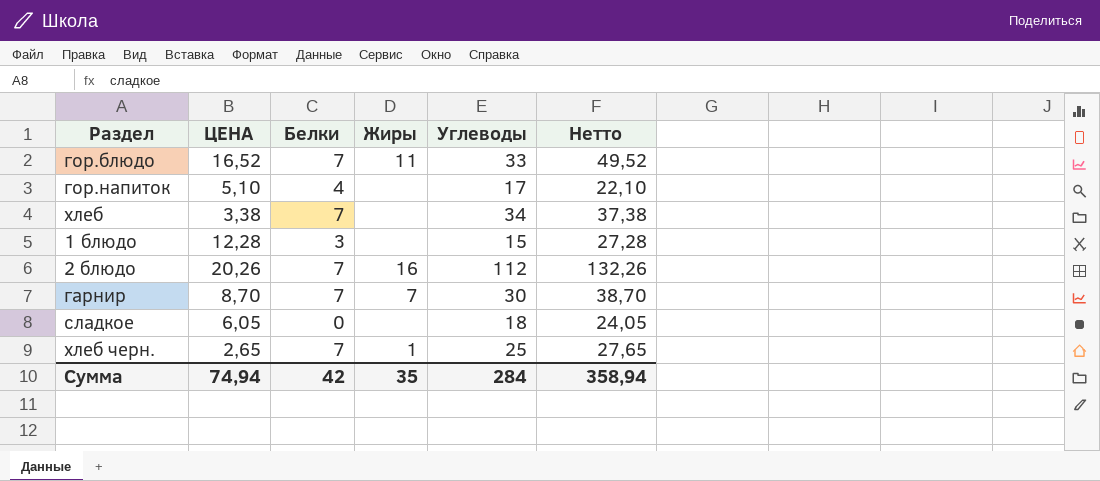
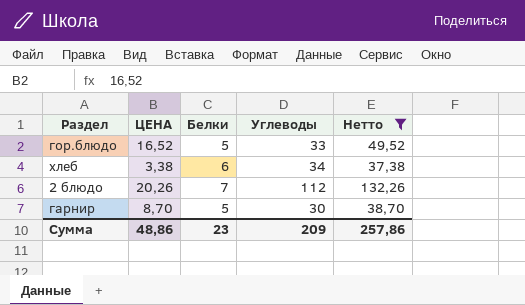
filter: none -> Нетто >= 37,38
column Жиры | position: 4 -> none
гор.блюдо | Белки: 7 -> 5
хлеб | Белки: 7 -> 6
гарнир | Белки: 7 -> 5
Сумма | ЦЕНА: 74,94 -> 48,86
Сумма | Белки: 42 -> 23
Сумма | Углеводы: 284 -> 209
Сумма | Нетто: 358,94 -> 257,86

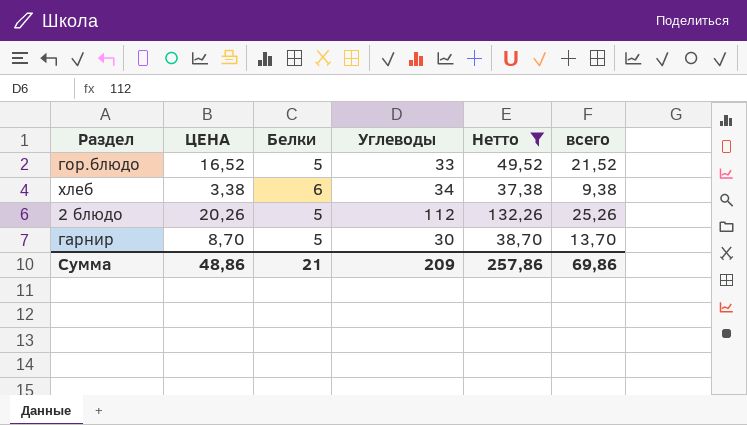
column всего | formula: none -> [ЦЕНА] + [Белки]
2 блюдо | Белки: 7 -> 5
Сумма | Белки: 23 -> 21

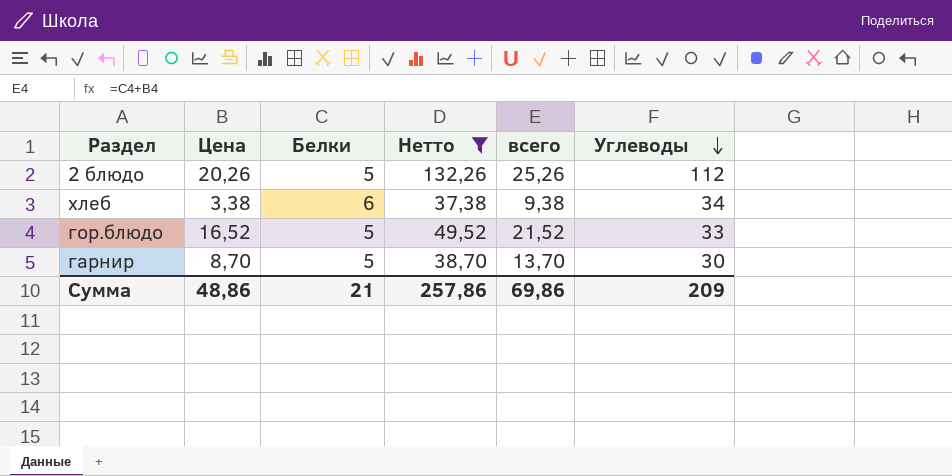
row order: none -> Углеводы descending
column name: ЦЕНА -> Цена
column Углеводы | position: 4 -> 6

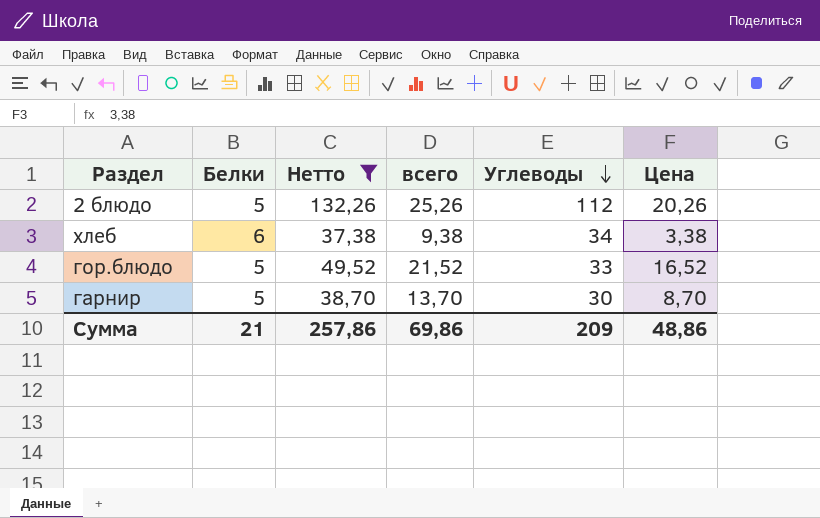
column Цена | position: 2 -> 6

